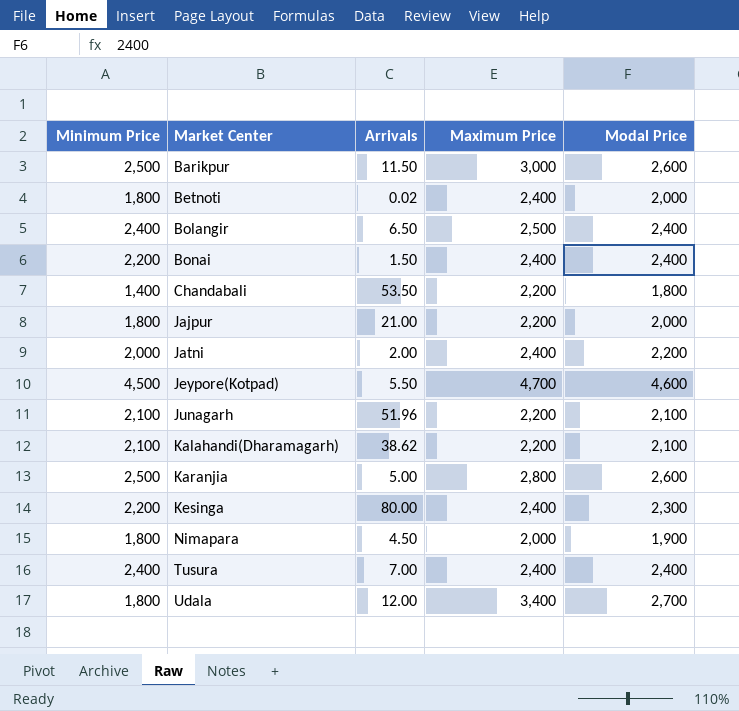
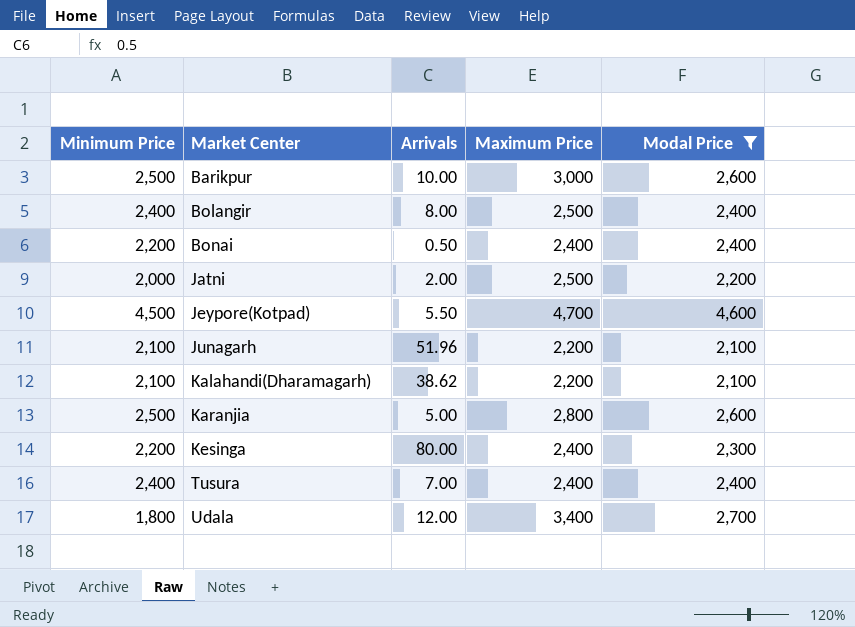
filter: none -> Modal Price >= 2,100
Barikpur | Arrivals: 11.50 -> 10.00
Bolangir | Arrivals: 6.50 -> 8.00
Bonai | Arrivals: 1.50 -> 0.50
Jatni | Maximum Price: 2,400 -> 2,500

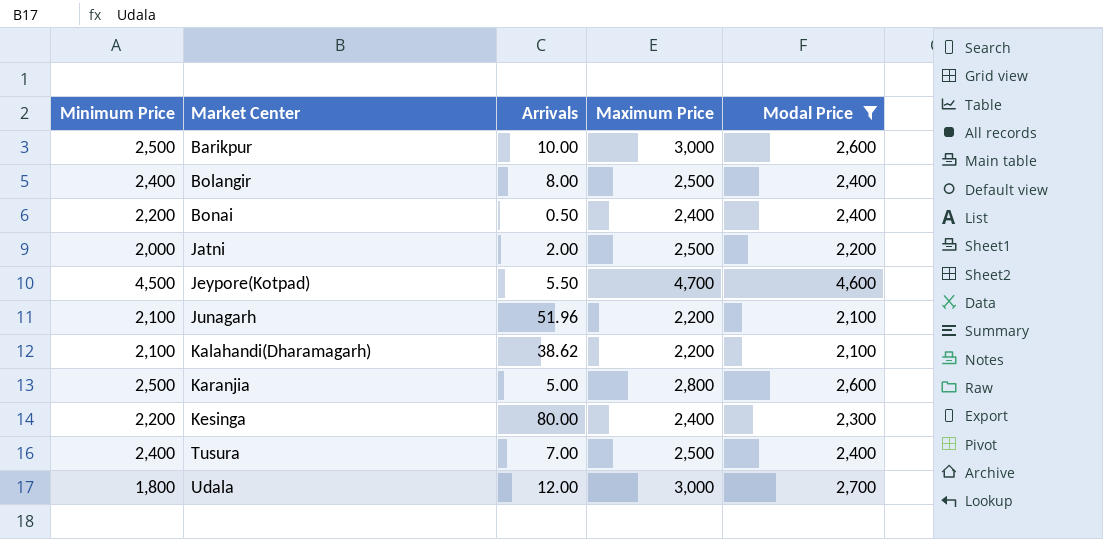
Tusura | Maximum Price: 2,400 -> 2,500
Udala | Maximum Price: 3,400 -> 3,000

